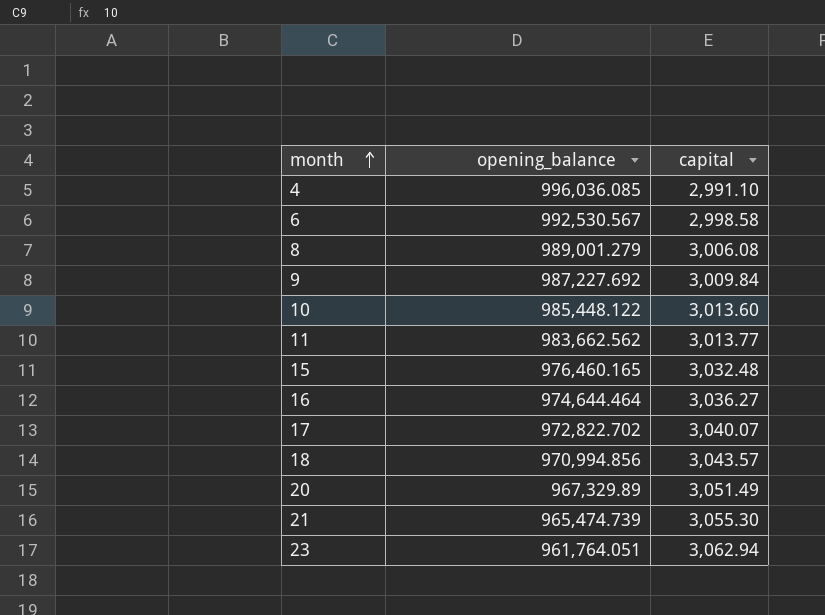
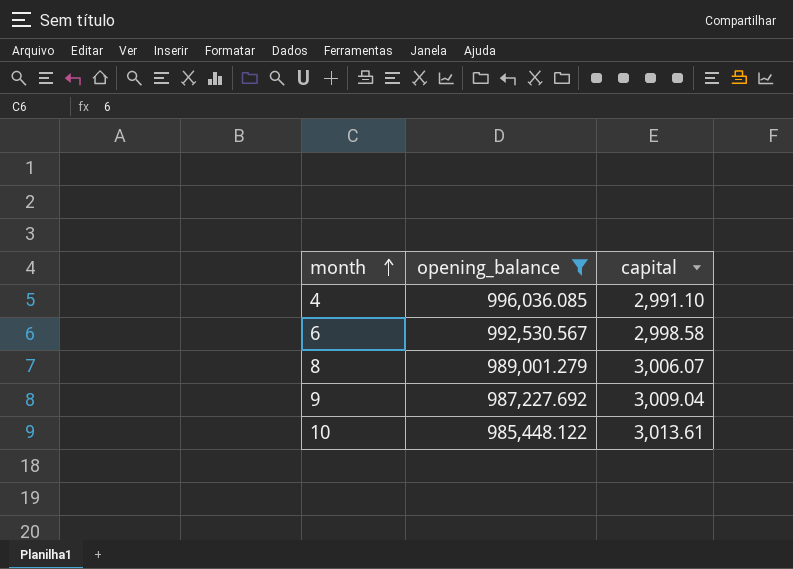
filter: none -> opening_balance >= 985,448.122
8 | capital: 3,006.08 -> 3,006.07
9 | capital: 3,009.84 -> 3,009.04
10 | capital: 3,013.60 -> 3,013.61

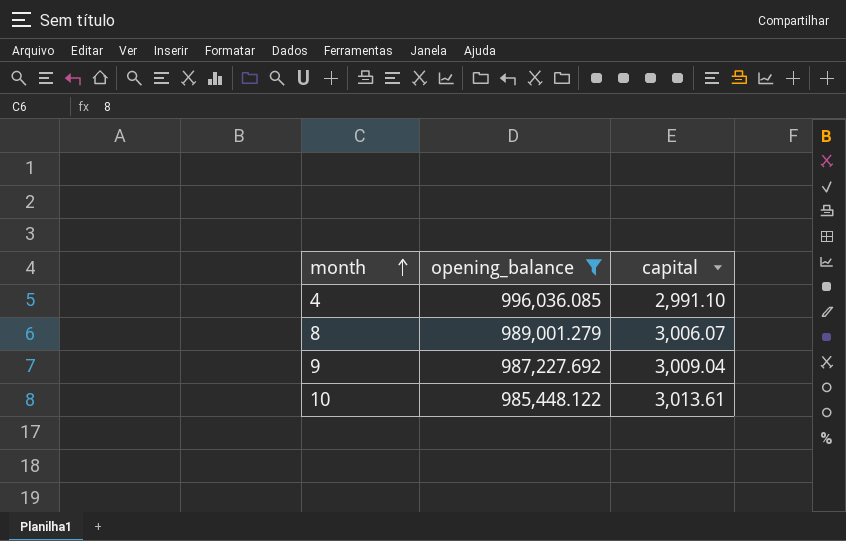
row 6: 992,530.567 | 2,998.58 -> none

